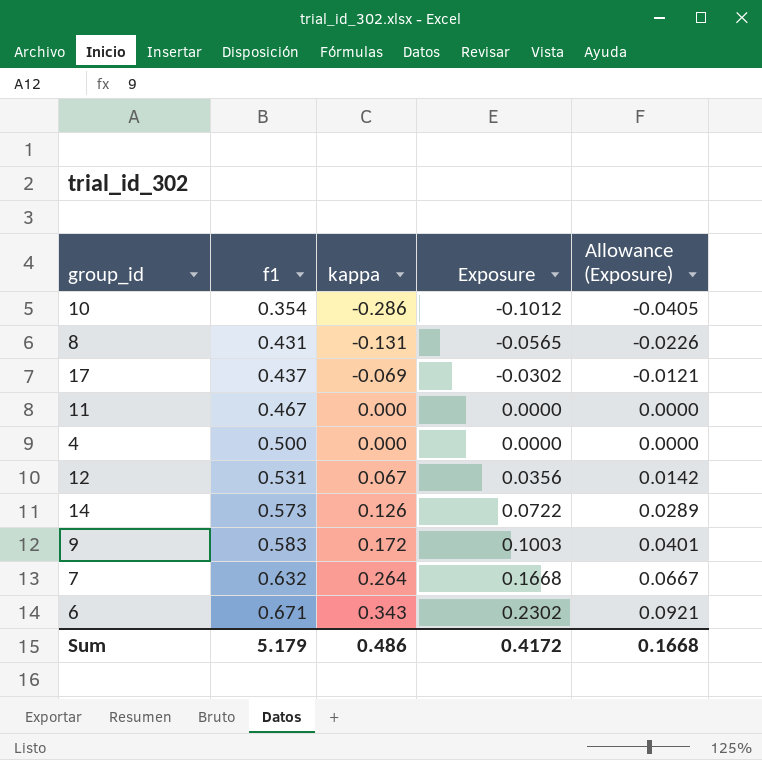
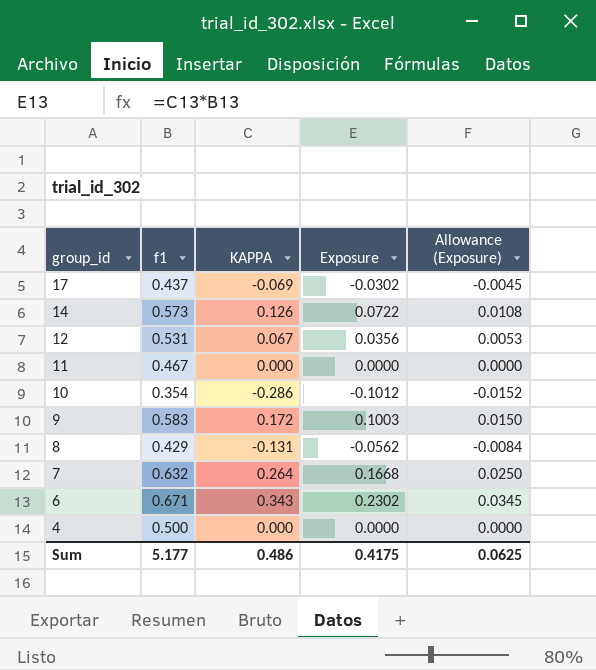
row order: f1 ascending -> group_id descending
column name: kappa -> KAPPA
column Allowance (Exposure) | formula: [Exposure] * 0.4 -> [Exposure] * 0.15
8 | f1: 0.431 -> 0.429
8 | Exposure: -0.0565 -> -0.0562
Sum | f1: 5.179 -> 5.177
Sum | Exposure: 0.4172 -> 0.4175
Sum | Allowance (Exposure): 0.1668 -> 0.0625

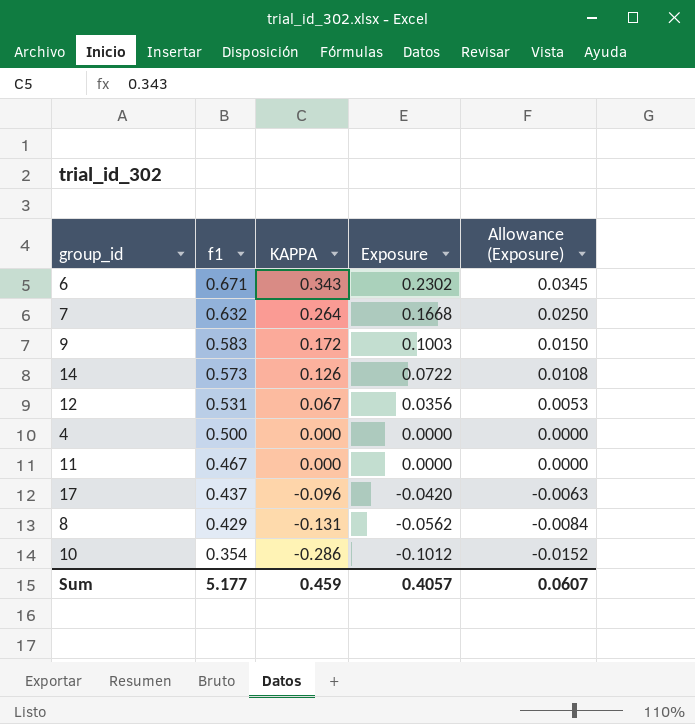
row order: group_id descending -> f1 descending
17 | KAPPA: -0.069 -> -0.096
17 | Exposure: -0.0302 -> -0.0420
17 | Allowance (Exposure): -0.0045 -> -0.0063
Sum | KAPPA: 0.486 -> 0.459
Sum | Exposure: 0.4175 -> 0.4057
Sum | Allowance (Exposure): 0.0625 -> 0.0607

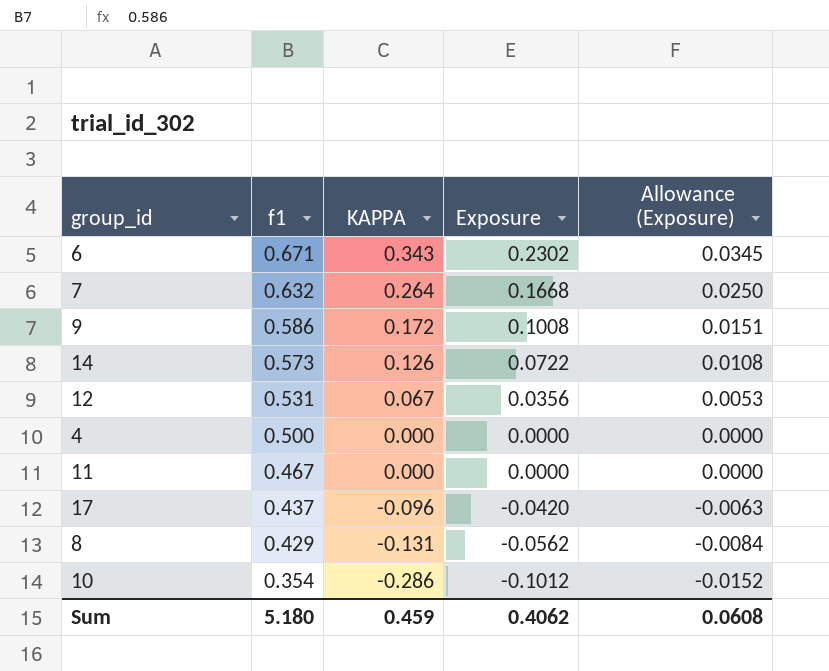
9 | f1: 0.583 -> 0.586
9 | Exposure: 0.1003 -> 0.1008
9 | Allowance (Exposure): 0.0150 -> 0.0151
Sum | f1: 5.177 -> 5.180
Sum | Exposure: 0.4057 -> 0.4062
Sum | Allowance (Exposure): 0.0607 -> 0.0608

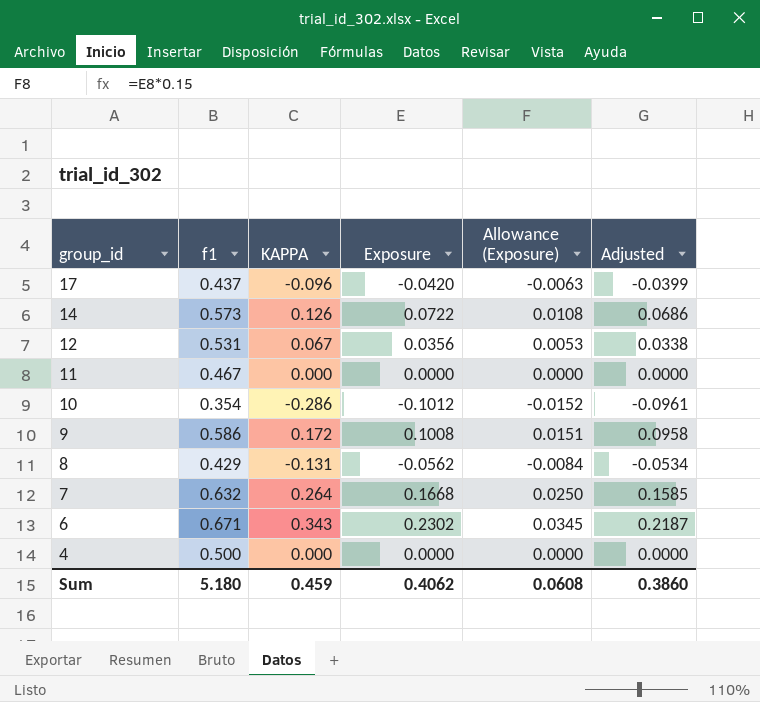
row order: f1 descending -> group_id descending
column Adjusted | formula: none -> [Exposure] * 0.95

